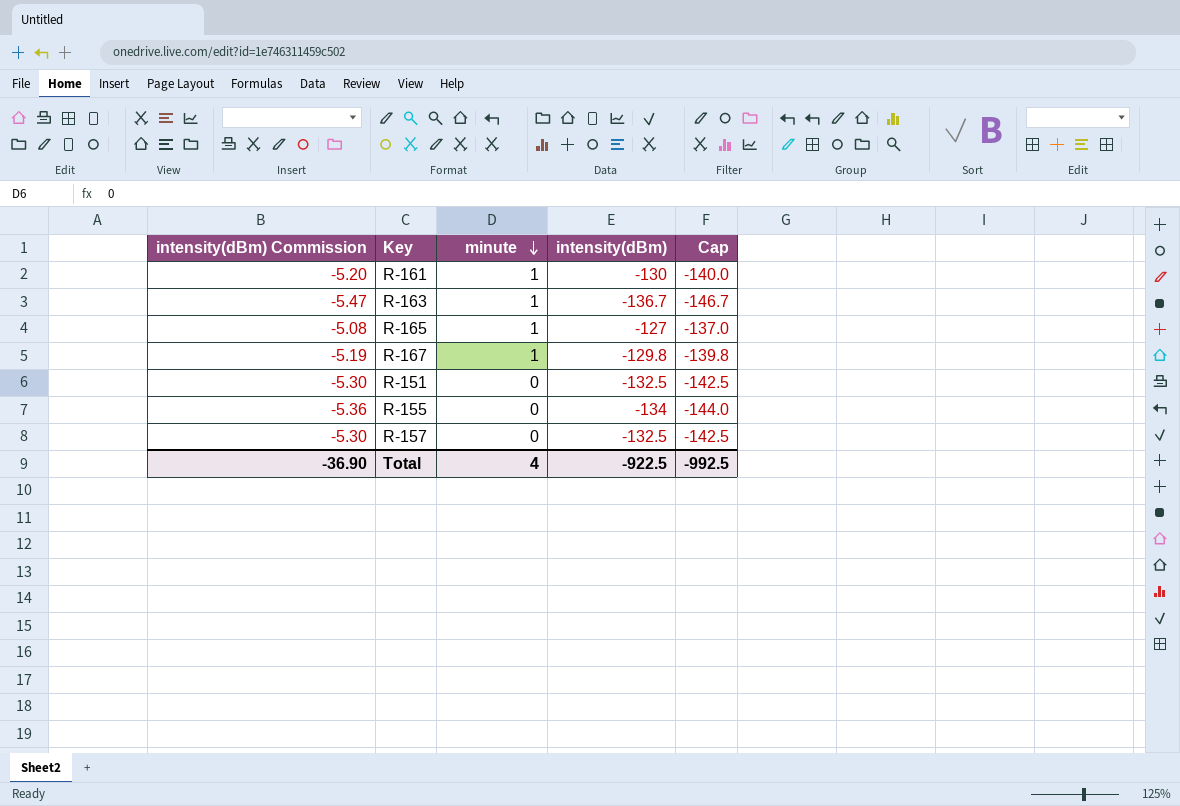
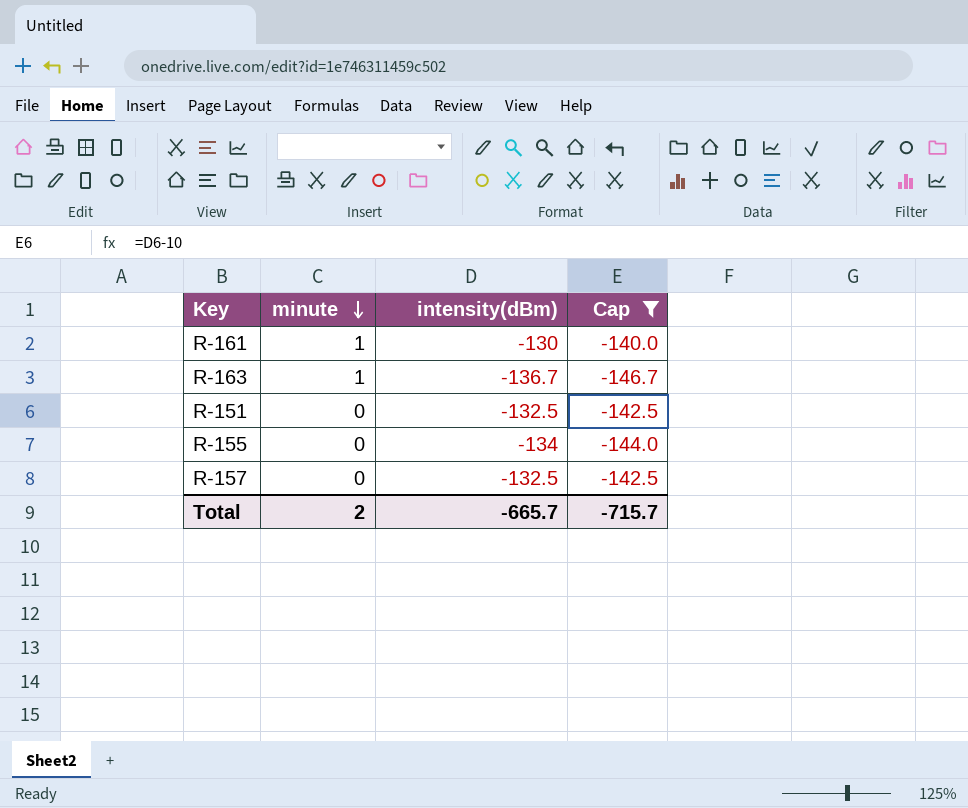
filter: none -> Cap <= -140.0
column intensity(dBm) Commission | formula: [intensity(dBm)] * 0.04 -> none
Total | minute: 4 -> 2
Total | intensity(dBm): -922.5 -> -665.7
Total | Cap: -992.5 -> -715.7

